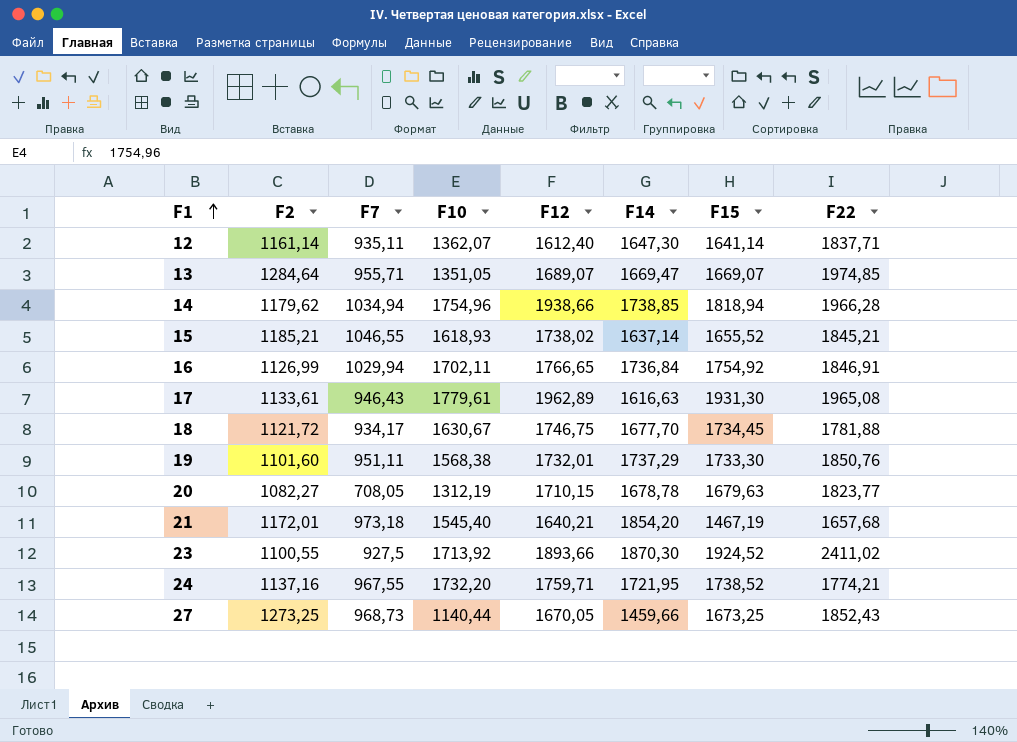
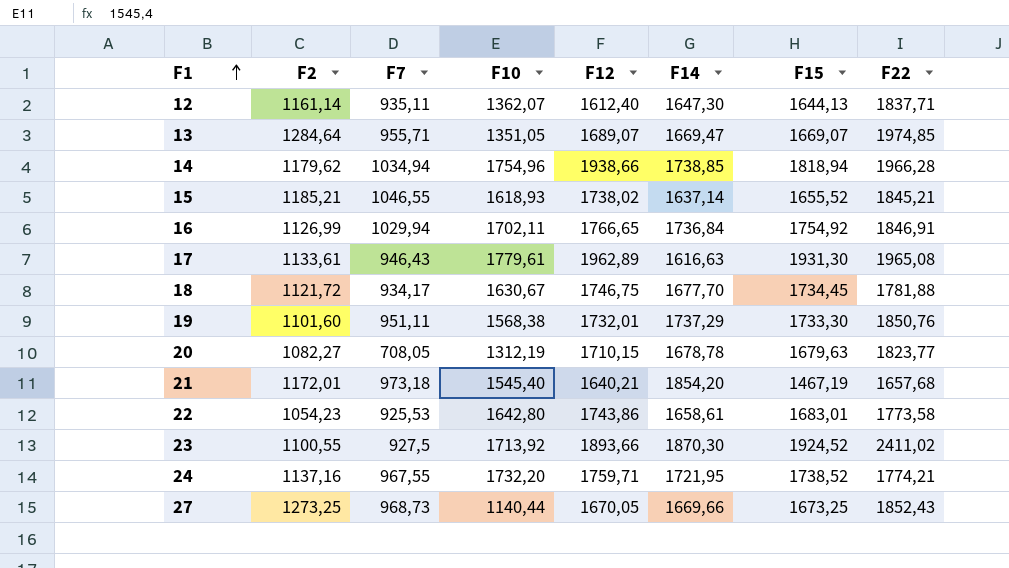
12 | F15: 1641,14 -> 1644,13
row 22: none -> 1054,23 | 925,53 | 1642,80 | 1743,86 | 1658,61 | 1683,01 | 1773,58
27 | F14: 1459,66 -> 1669,66

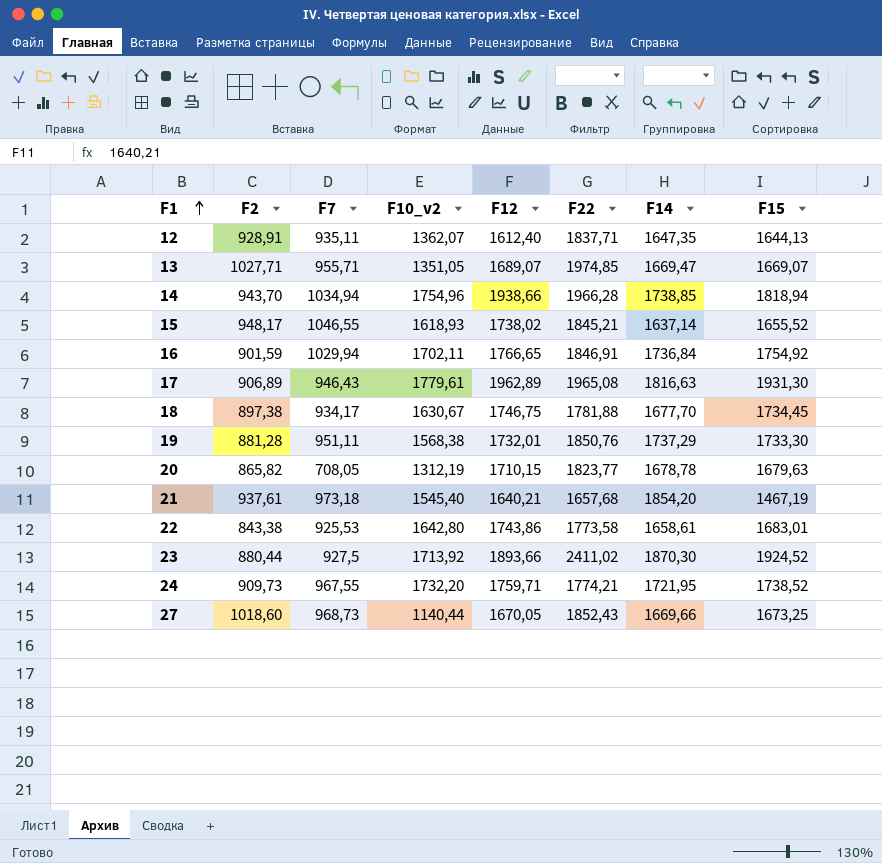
column name: F10 -> F10_v2
column F22 | position: 8 -> 6
12 | F2: 1161,14 -> 928,91
12 | F14: 1647,30 -> 1647,35
13 | F2: 1284,64 -> 1027,71
14 | F2: 1179,62 -> 943,70
15 | F2: 1185,21 -> 948,17
16 | F2: 1126,99 -> 901,59
17 | F2: 1133,61 -> 906,89
17 | F14: 1616,63 -> 1816,63
18 | F2: 1121,72 -> 897,38
19 | F2: 1101,60 -> 881,28
20 | F2: 1082,27 -> 865,82
21 | F2: 1172,01 -> 937,61
22 | F2: 1054,23 -> 843,38
23 | F2: 1100,55 -> 880,44
24 | F2: 1137,16 -> 909,73
27 | F2: 1273,25 -> 1018,60

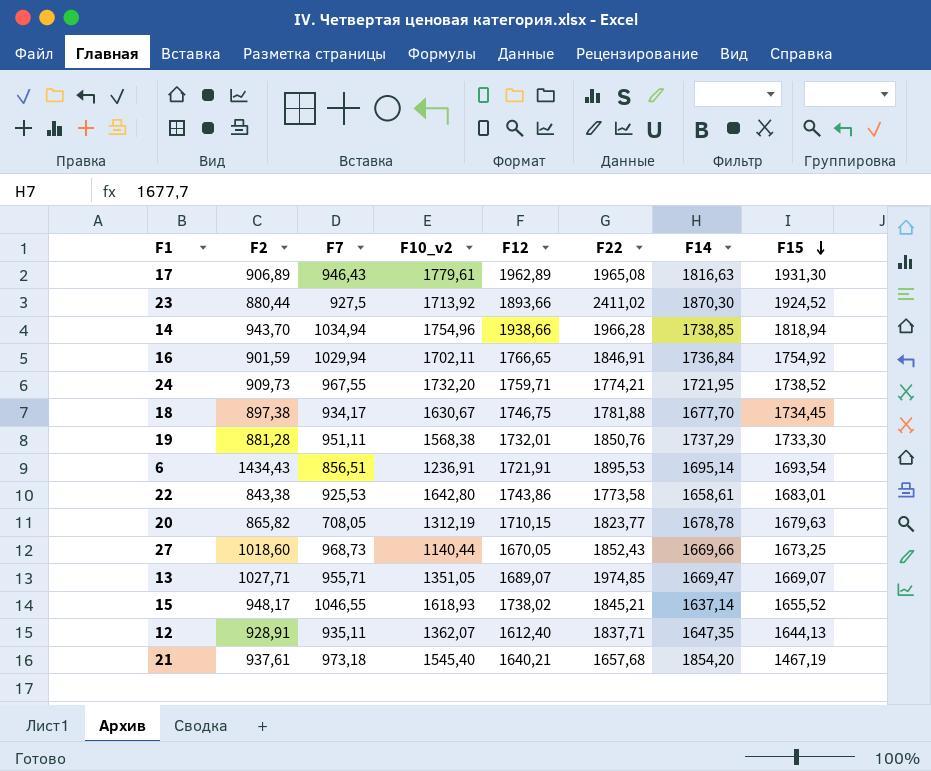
row order: F1 ascending -> F15 descending
row 6: none -> 1434,43 | 856,51 | 1236,91 | 1721,91 | 1895,53 | 1695,14 | 1693,54

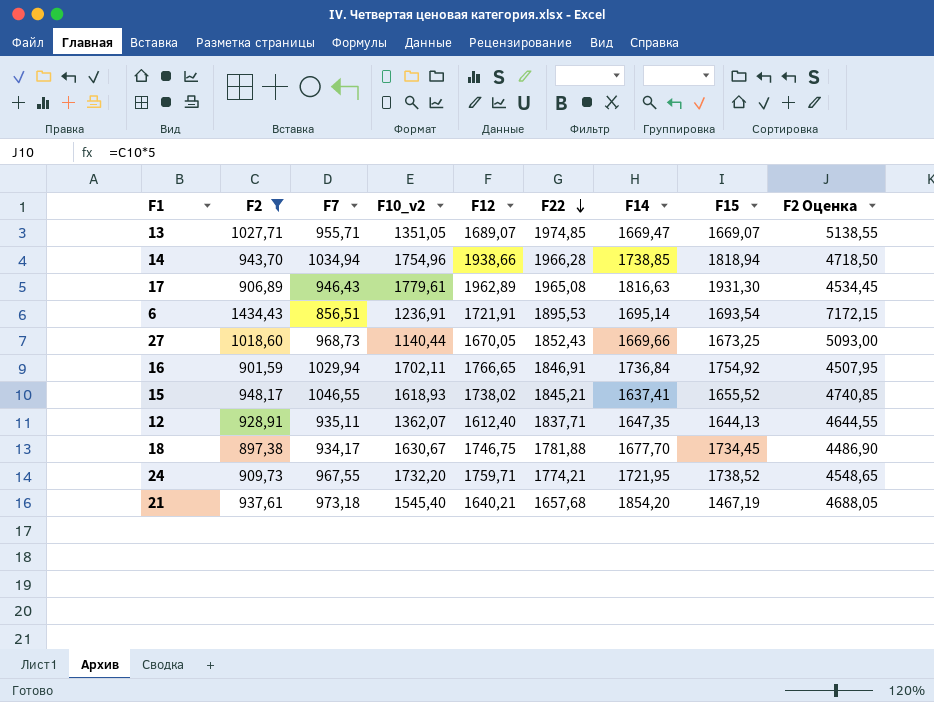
filter: none -> F2 >= 897,38
row order: F15 descending -> F22 descending
column F2 Оценка | formula: none -> [F2] * 5
15 | F14: 1637,14 -> 1637,41

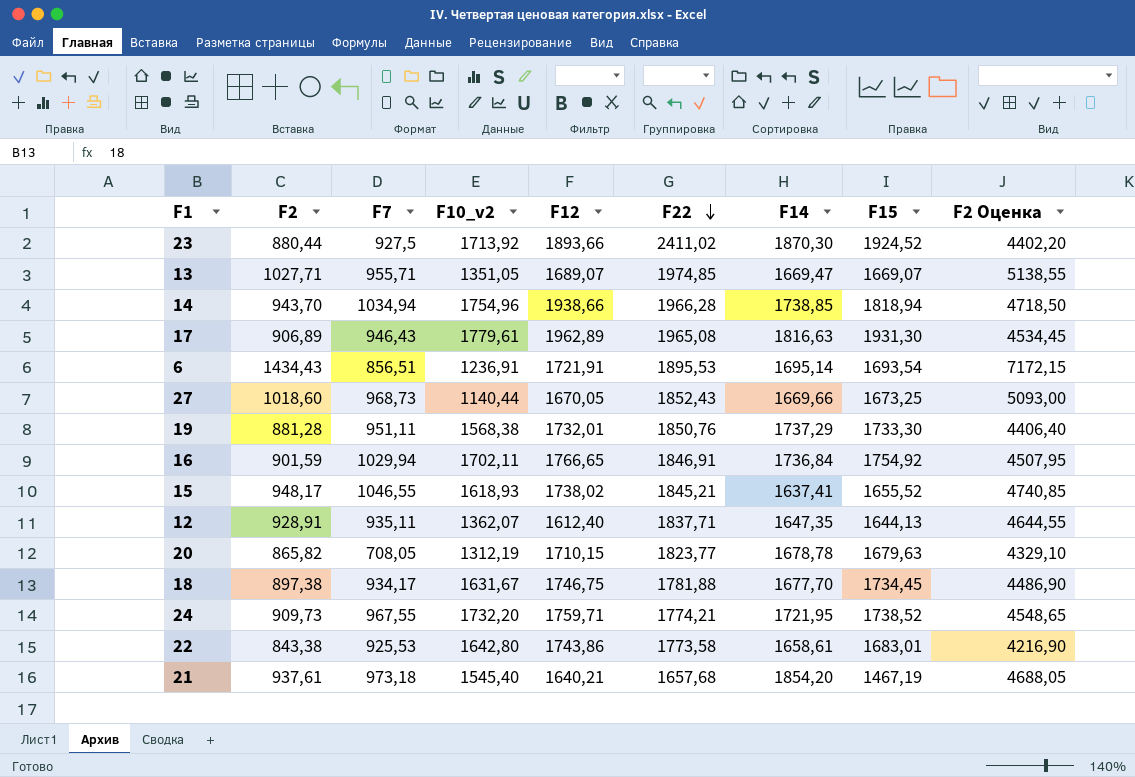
filter: F2 >= 897,38 -> none
18 | F10_v2: 1630,67 -> 1631,67

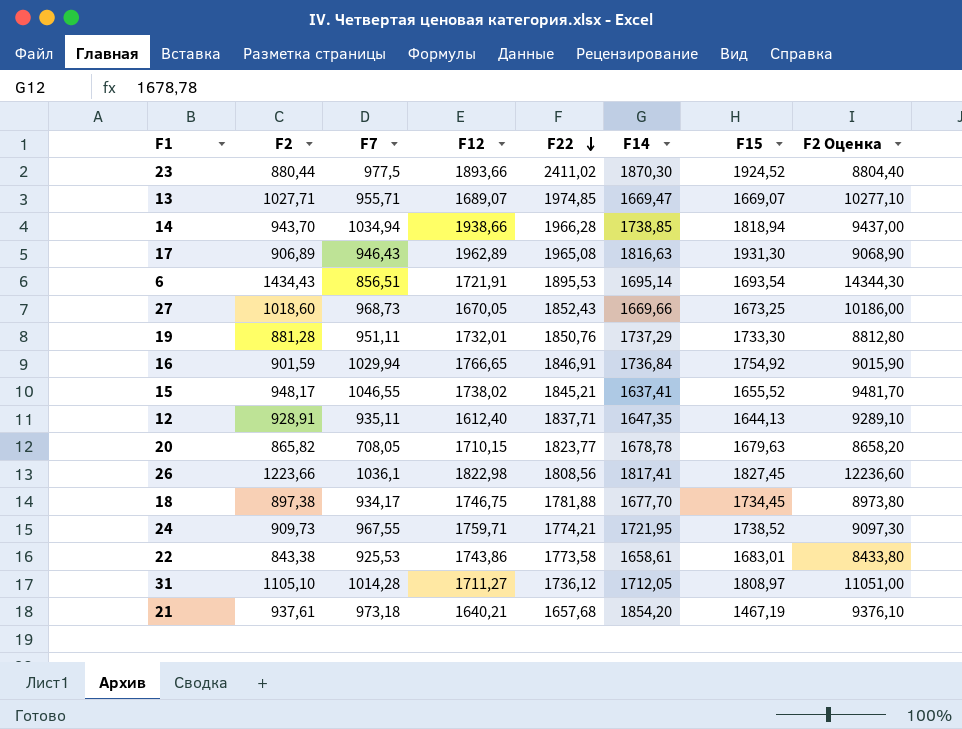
column F10_v2 | position: 4 -> none
column F2 Оценка | formula: [F2] * 5 -> [F2] * 10
23 | F7: 927,5 -> 977,5
row 26: none -> 1223,66 | 1036,1 | 1822,98 | 1808,56 | 1817,41 | 1827,45 | 12236,60
row 31: none -> 1105,10 | 1014,28 | 1711,27 | 1736,12 | 1712,05 | 1808,97 | 11051,00

